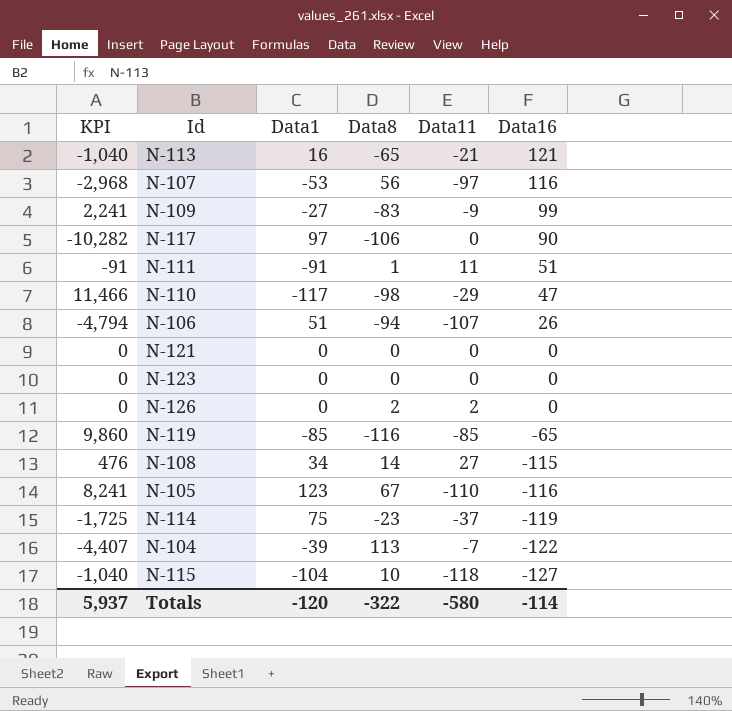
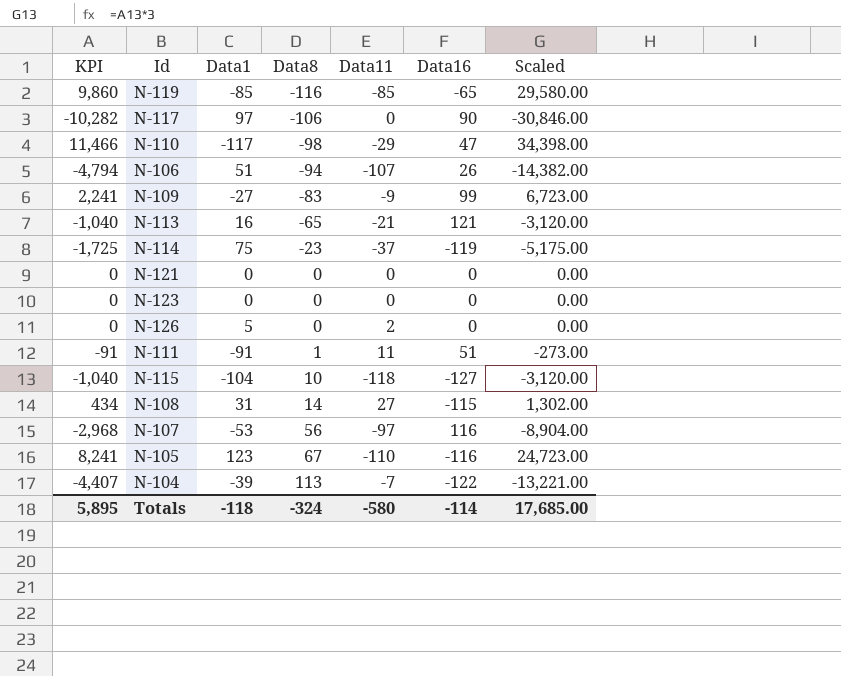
row order: Data16 descending -> Data8 ascending
column Scaled | formula: none -> [KPI] * 3
N-126 | Data1: 0 -> 5
N-126 | Data8: 2 -> 0
N-108 | KPI: 476 -> 434
N-108 | Data1: 34 -> 31
Totals | KPI: 5,937 -> 5,895
Totals | Data1: -120 -> -118
Totals | Data8: -322 -> -324

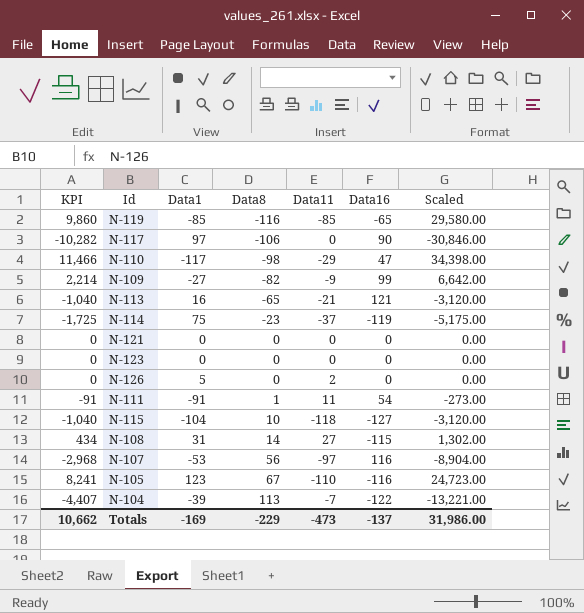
row N-106: -4,794 | 51 | -94 | -107 | 26 | -14,382.00 -> none
N-109 | KPI: 2,241 -> 2,214
N-109 | Data8: -83 -> -82
N-109 | Scaled: 6,723.00 -> 6,642.00
N-111 | Data16: 51 -> 54
Totals | KPI: 5,895 -> 10,662
Totals | Data1: -118 -> -169
Totals | Data8: -324 -> -229
Totals | Data11: -580 -> -473
Totals | Data16: -114 -> -137
Totals | Scaled: 17,685.00 -> 31,986.00

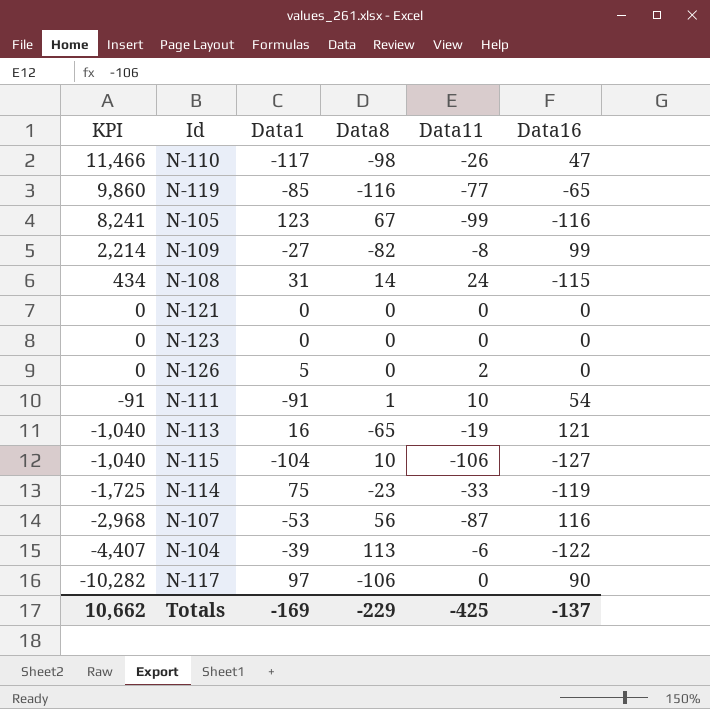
row order: Data8 ascending -> KPI descending
column Scaled | formula: [KPI] * 3 -> none
N-110 | Data11: -29 -> -26
N-119 | Data11: -85 -> -77
N-105 | Data11: -110 -> -99
N-109 | Data11: -9 -> -8
N-108 | Data11: 27 -> 24
N-111 | Data11: 11 -> 10
N-113 | Data11: -21 -> -19
N-115 | Data11: -118 -> -106
N-114 | Data11: -37 -> -33
N-107 | Data11: -97 -> -87
N-104 | Data11: -7 -> -6
Totals | Data11: -473 -> -425

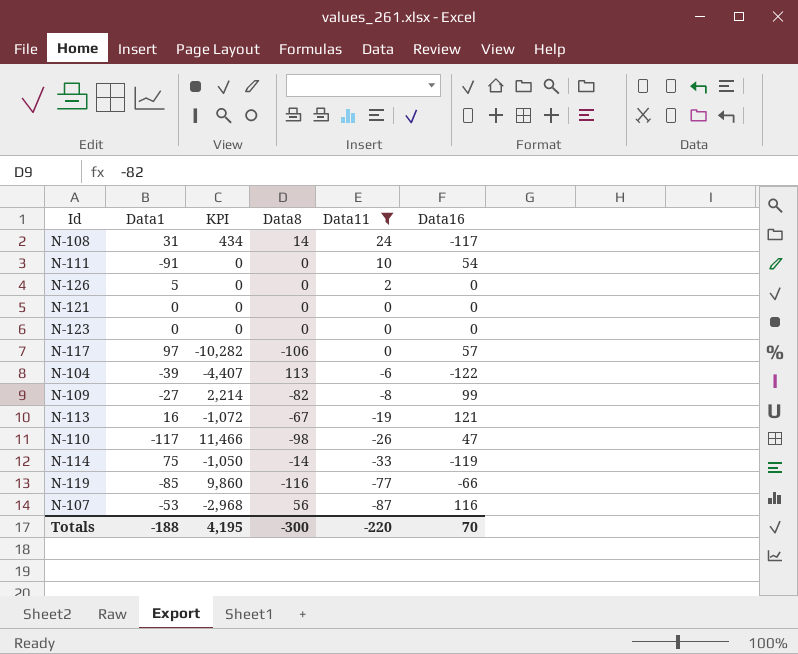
filter: none -> Data11 >= -87
row order: KPI descending -> Data11 descending
column KPI | position: 1 -> 3
N-108 | Data16: -115 -> -117
N-111 | KPI: -91 -> 0
N-111 | Data8: 1 -> 0
N-117 | Data16: 90 -> 57
N-113 | KPI: -1,040 -> -1,072
N-113 | Data8: -65 -> -67
N-114 | KPI: -1,725 -> -1,050
N-114 | Data8: -23 -> -14
N-119 | Data16: -65 -> -66
Totals | Data1: -169 -> -188
Totals | KPI: 10,662 -> 4,195
Totals | Data8: -229 -> -300
Totals | Data11: -425 -> -220
Totals | Data16: -137 -> 70

